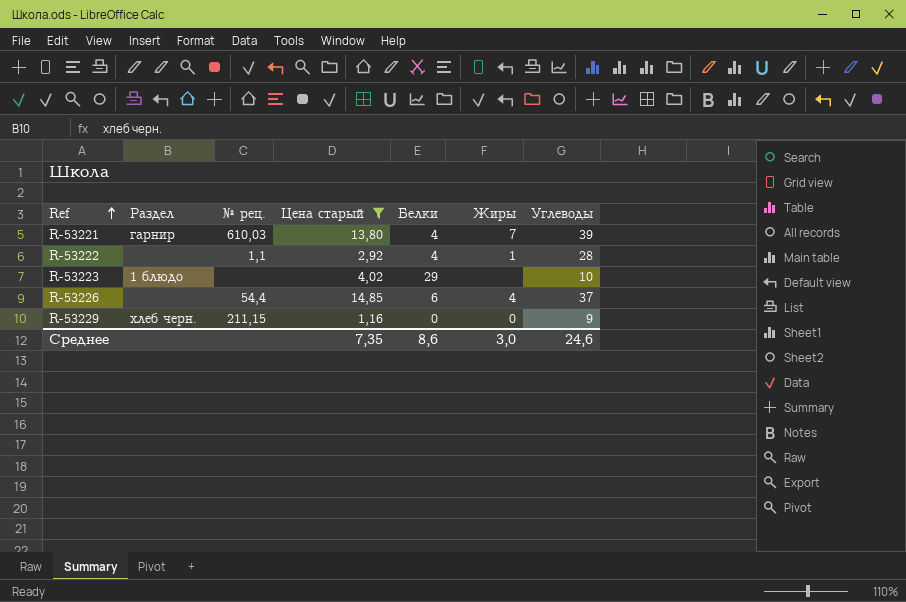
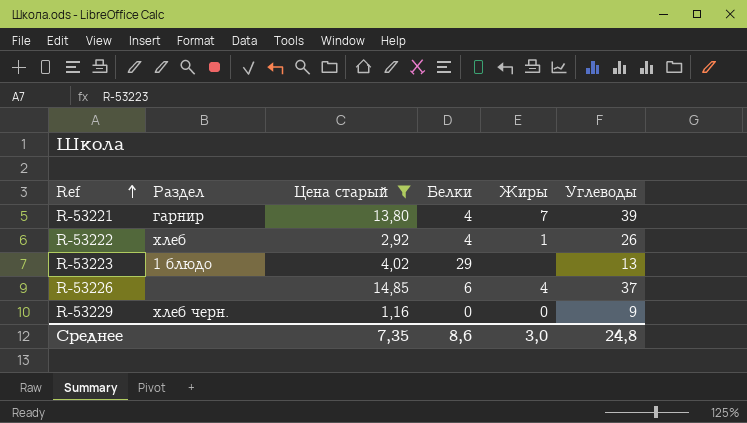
column № рец. | position: 3 -> none
R-53222 | Раздел: none -> хлеб
R-53222 | Углеводы: 28 -> 26
R-53223 | Углеводы: 10 -> 13
Среднее | Углеводы: 24,6 -> 24,8

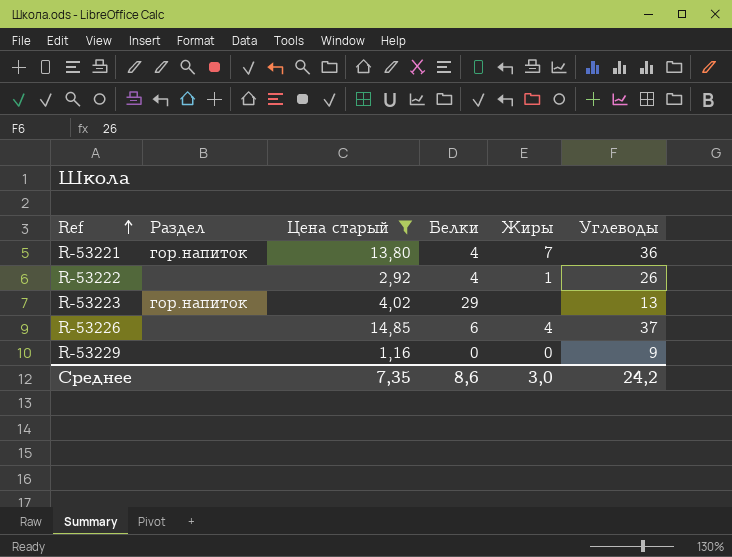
R-53221 | Раздел: гарнир -> гор.напиток
R-53221 | Углеводы: 39 -> 36
R-53222 | Раздел: хлеб -> none
R-53223 | Раздел: 1 блюдо -> гор.напиток
R-53229 | Раздел: хлеб черн. -> none
Среднее | Углеводы: 24,8 -> 24,2

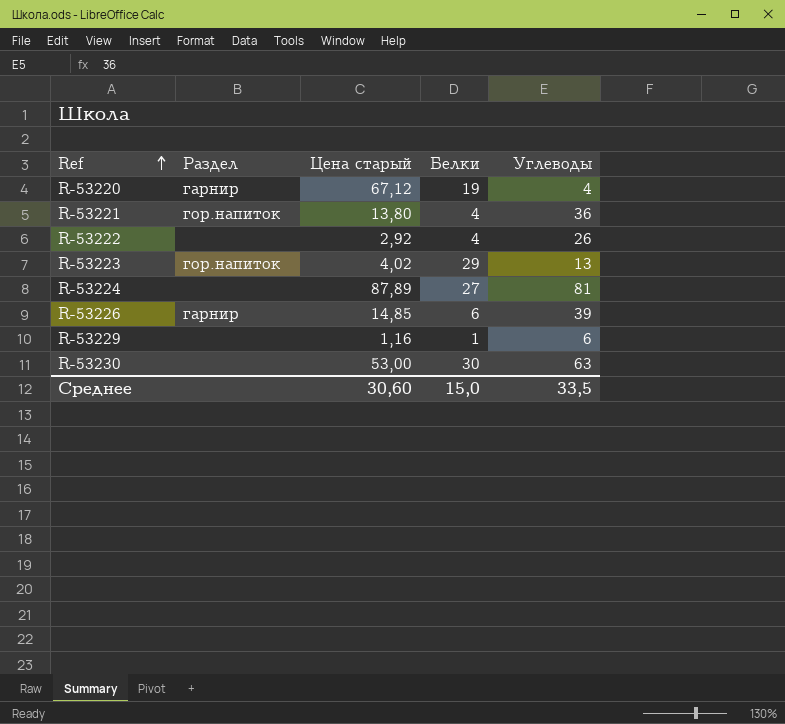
filter: Цена старый <= 14,85 -> none
column Жиры | position: 5 -> none
R-53226 | Раздел: none -> гарнир
R-53226 | Углеводы: 37 -> 39
R-53229 | Белки: 0 -> 1
R-53229 | Углеводы: 9 -> 6
Среднее | Цена старый: 7,35 -> 30,60
Среднее | Белки: 8,6 -> 15,0
Среднее | Углеводы: 24,2 -> 33,5

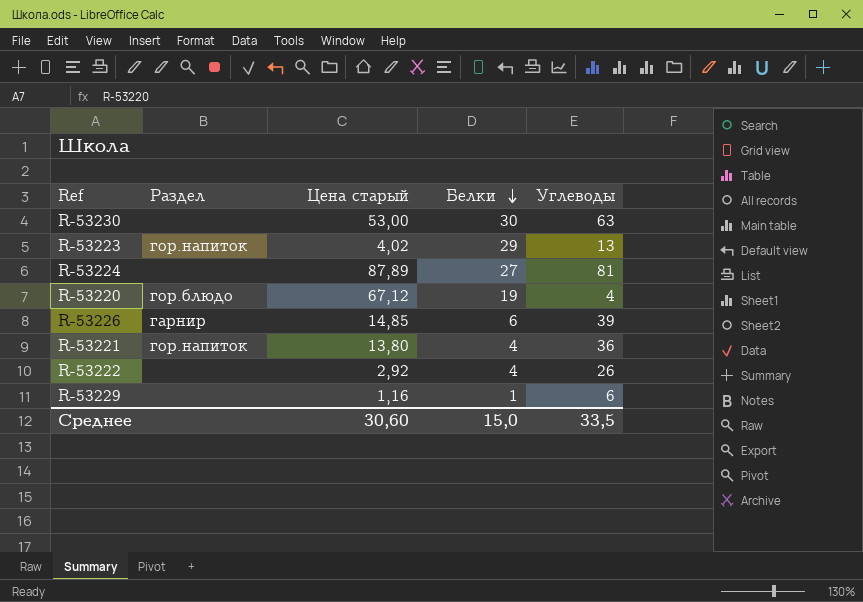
row order: Ref ascending -> Белки descending
R-53220 | Раздел: гарнир -> гор.блюдо

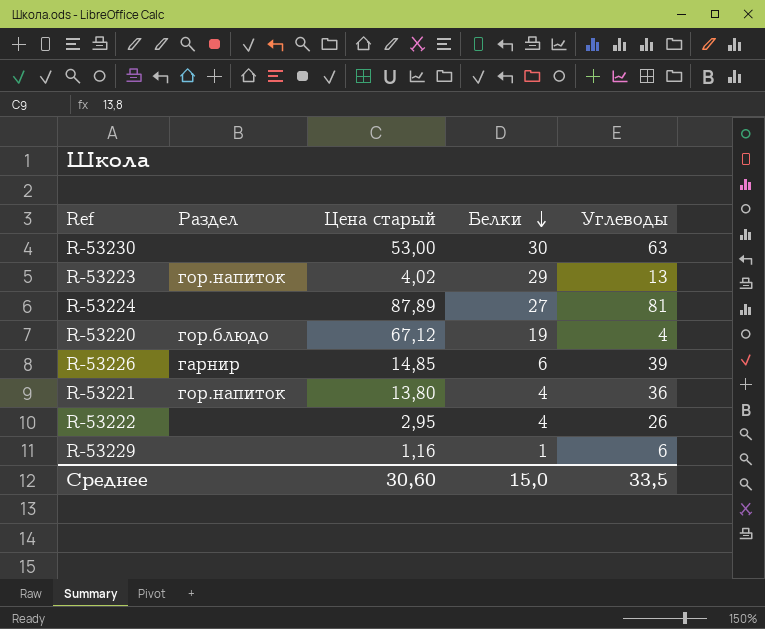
R-53222 | Цена старый: 2,92 -> 2,95

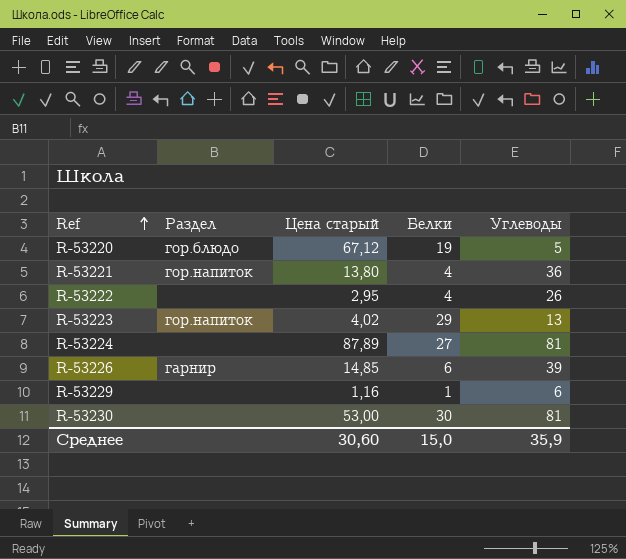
row order: Белки descending -> Ref ascending
R-53220 | Углеводы: 4 -> 5
R-53230 | Углеводы: 63 -> 81
Среднее | Углеводы: 33,5 -> 35,9

